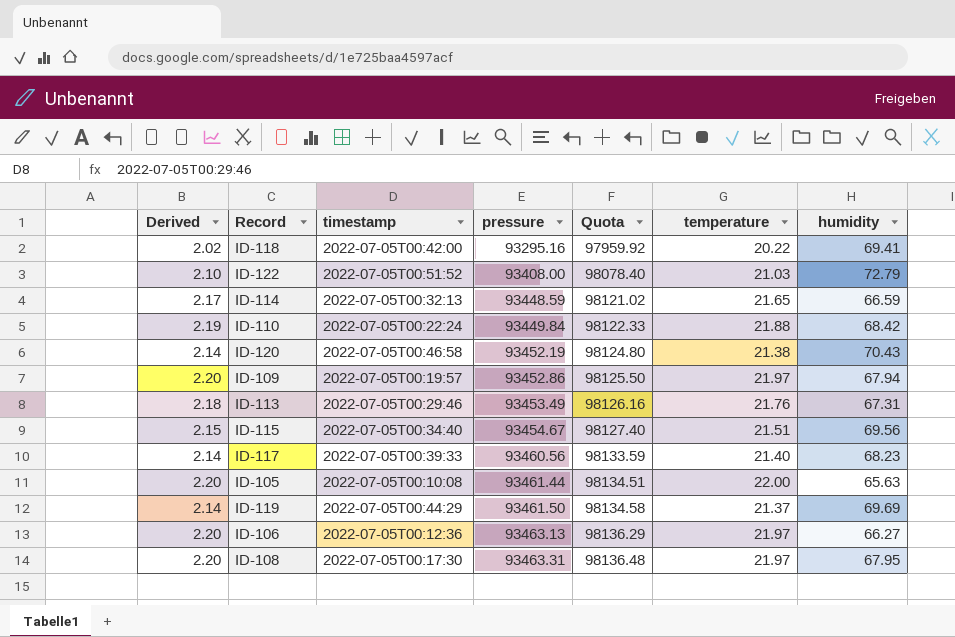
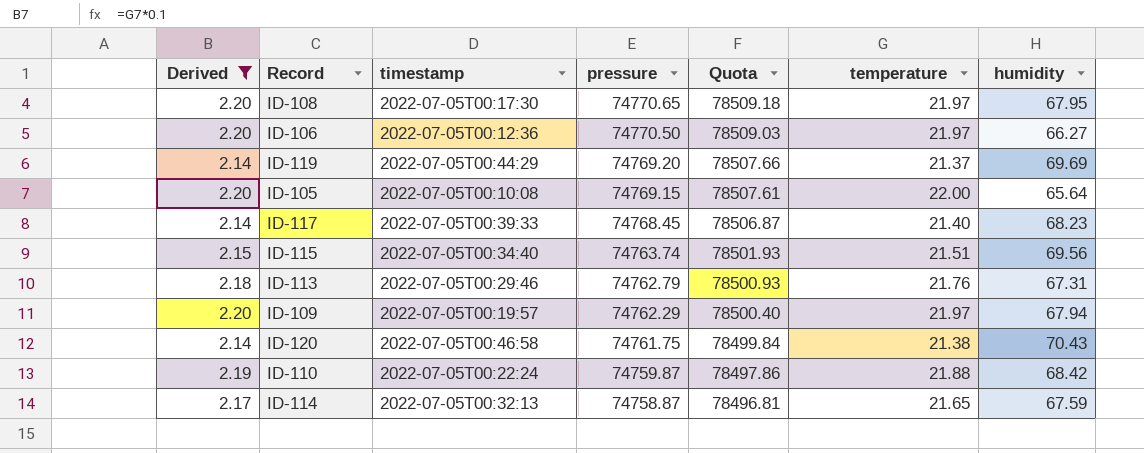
filter: none -> Derived >= 2.14
row order: pressure ascending -> pressure descending
ID-108 | pressure: 93463.31 -> 74770.65
ID-108 | Quota: 98136.48 -> 78509.18
ID-106 | pressure: 93463.13 -> 74770.50
ID-106 | Quota: 98136.29 -> 78509.03
ID-119 | pressure: 93461.50 -> 74769.20
ID-119 | Quota: 98134.58 -> 78507.66
ID-105 | pressure: 93461.44 -> 74769.15
ID-105 | Quota: 98134.51 -> 78507.61
ID-105 | humidity: 65.63 -> 65.64
ID-117 | pressure: 93460.56 -> 74768.45
ID-117 | Quota: 98133.59 -> 78506.87
ID-115 | pressure: 93454.67 -> 74763.74
ID-115 | Quota: 98127.40 -> 78501.93
ID-113 | pressure: 93453.49 -> 74762.79
ID-113 | Quota: 98126.16 -> 78500.93
ID-109 | pressure: 93452.86 -> 74762.29
ID-109 | Quota: 98125.50 -> 78500.40
ID-120 | pressure: 93452.19 -> 74761.75
ID-120 | Quota: 98124.80 -> 78499.84
ID-110 | pressure: 93449.84 -> 74759.87
ID-110 | Quota: 98122.33 -> 78497.86
ID-114 | pressure: 93448.59 -> 74758.87
ID-114 | Quota: 98121.02 -> 78496.81
ID-114 | humidity: 66.59 -> 67.59

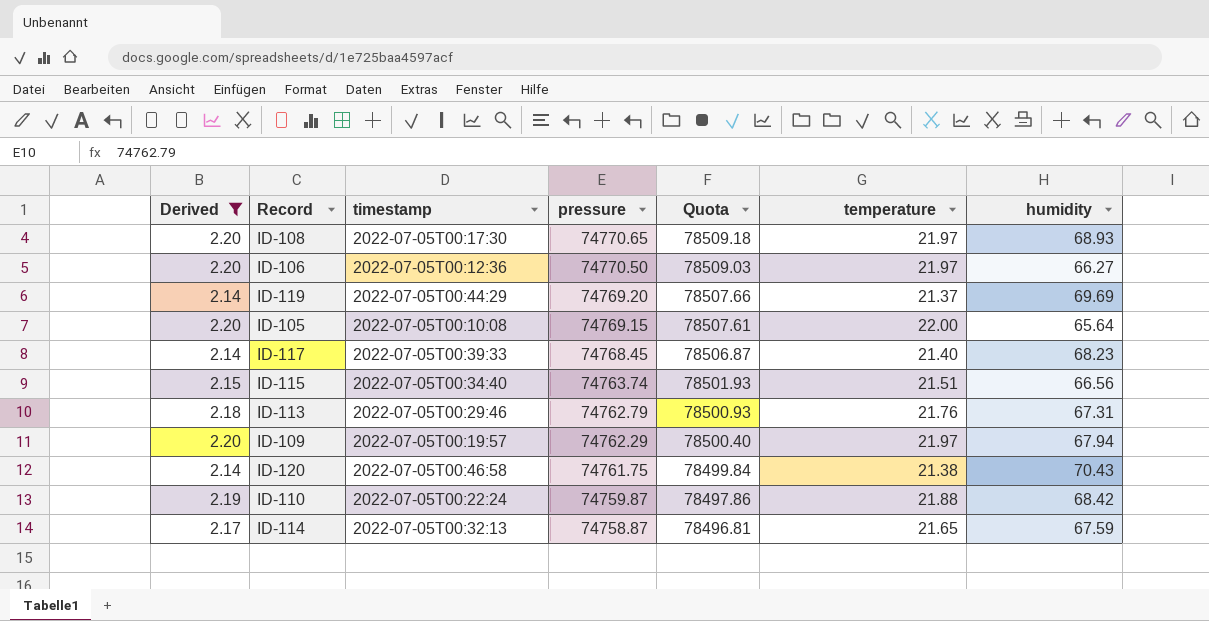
ID-108 | humidity: 67.95 -> 68.93
ID-115 | humidity: 69.56 -> 66.56

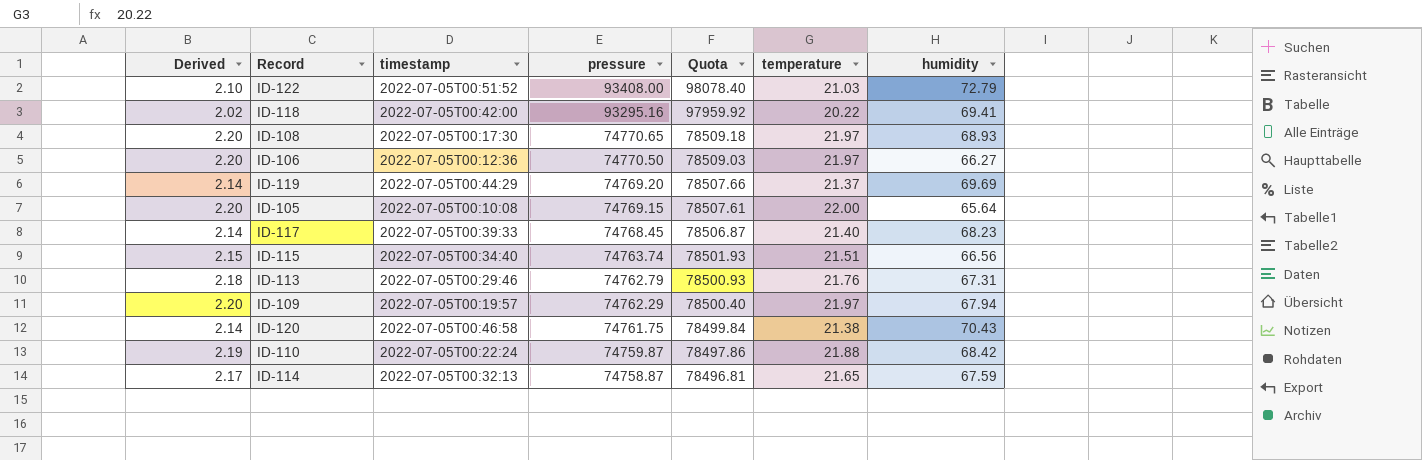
filter: Derived >= 2.14 -> none

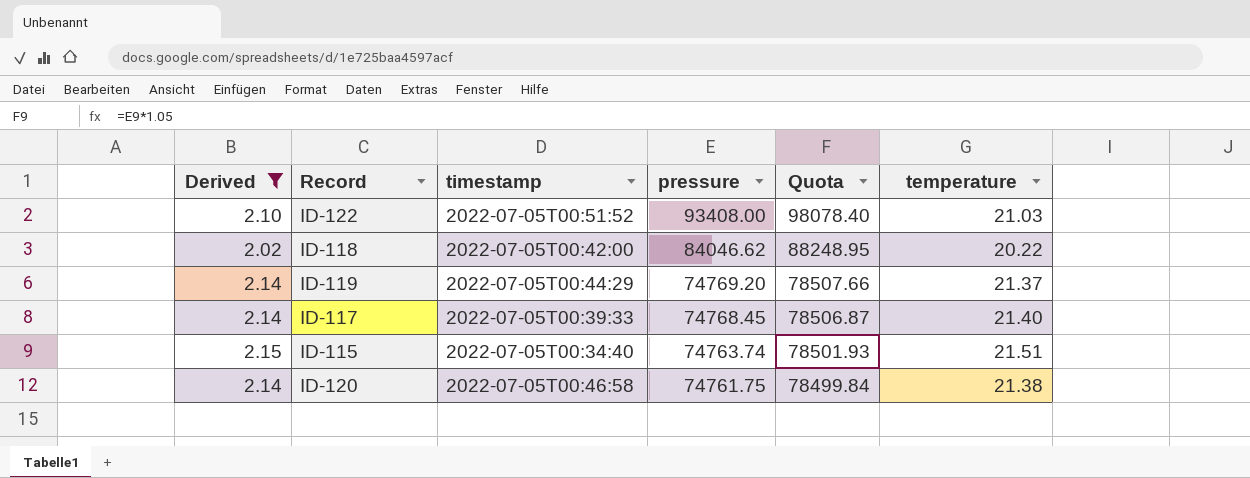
filter: none -> Derived <= 2.15
column humidity | position: 7 -> none
ID-118 | pressure: 93295.16 -> 84046.62
ID-118 | Quota: 97959.92 -> 88248.95

